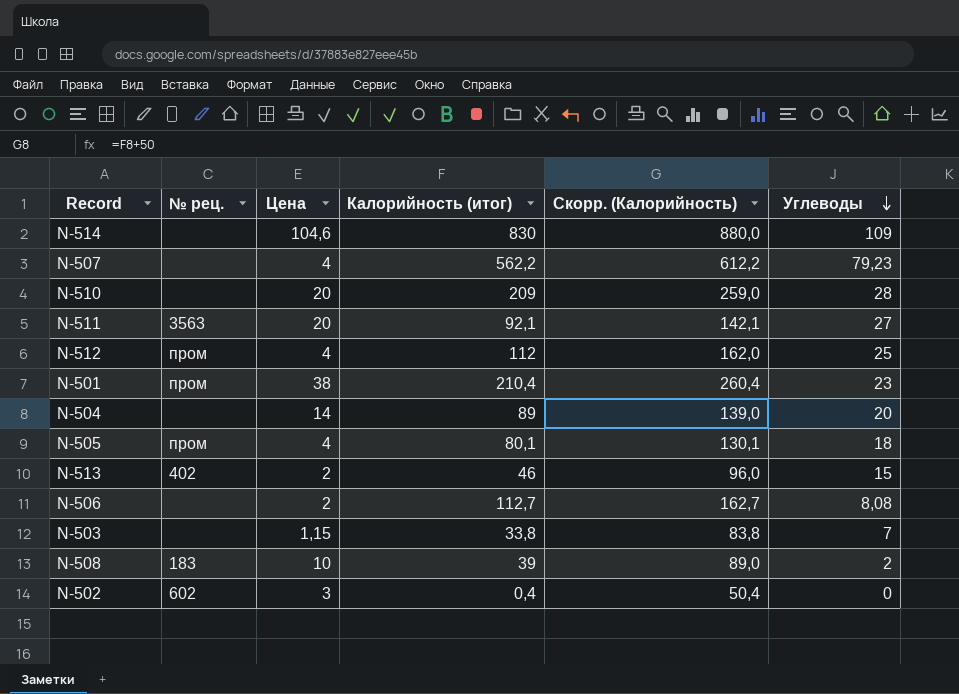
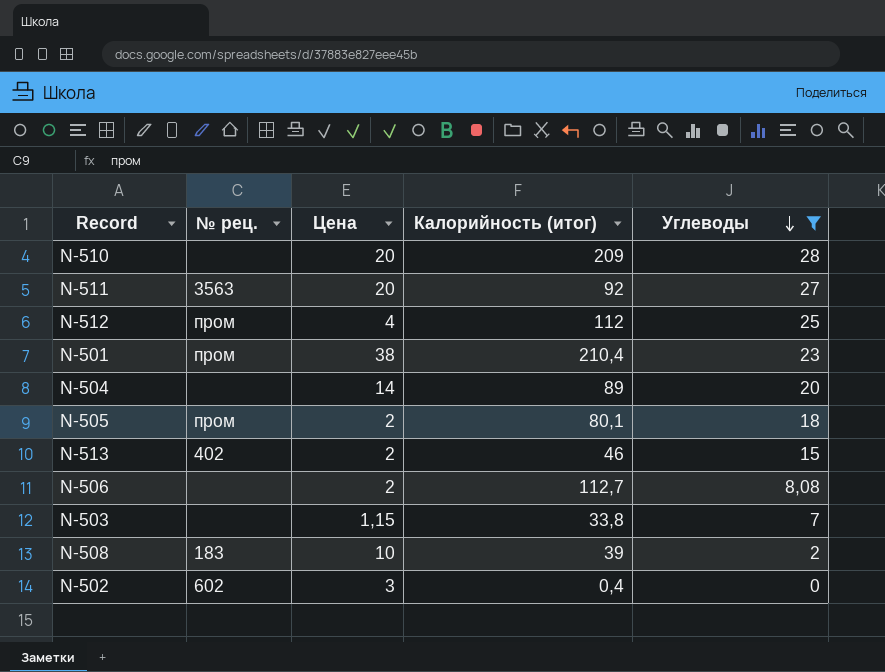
filter: none -> Углеводы <= 28
column Скорр. (Калорийность) | formula: [Калорийность (итог)] + 50 -> none
N-511 | Калорийность (итог): 92,1 -> 92
N-505 | Цена: 4 -> 2

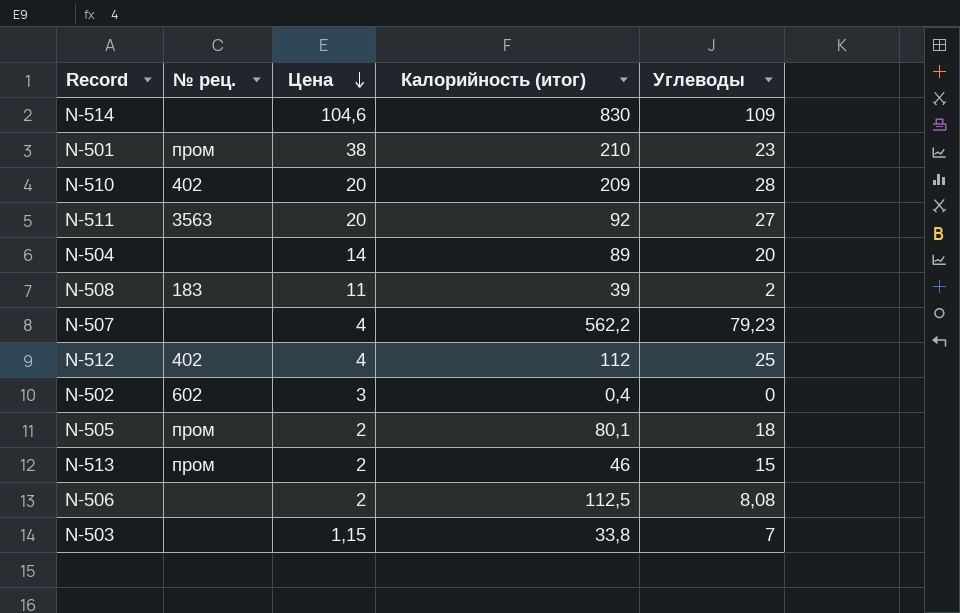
filter: Углеводы <= 28 -> none
row order: Углеводы descending -> Цена descending
N-501 | Калорийность (итог): 210,4 -> 210
N-510 | № рец.: none -> 402
N-508 | Цена: 10 -> 11
N-512 | № рец.: пром -> 402
N-513 | № рец.: 402 -> пром
N-506 | Калорийность (итог): 112,7 -> 112,5

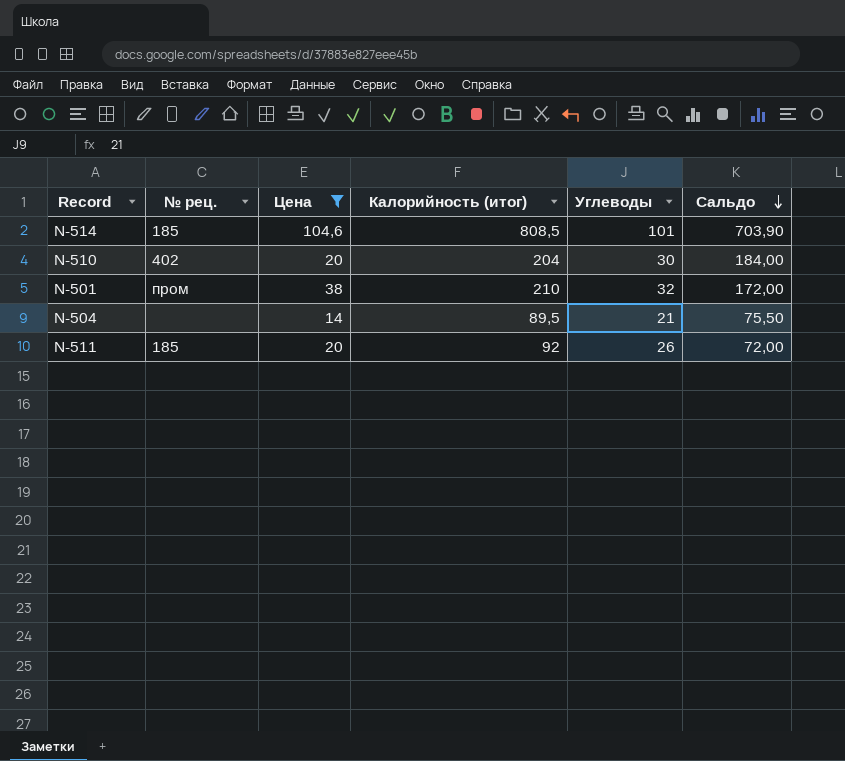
filter: none -> Цена >= 14
row order: Цена descending -> Сальдо descending
column Сальдо | formula: none -> [Калорийность (итог)] - [Цена]
N-514 | № рец.: none -> 185
N-514 | Калорийность (итог): 830 -> 808,5
N-514 | Углеводы: 109 -> 101
N-510 | Калорийность (итог): 209 -> 204
N-510 | Углеводы: 28 -> 30
N-501 | Углеводы: 23 -> 32
N-504 | Калорийность (итог): 89 -> 89,5
N-504 | Углеводы: 20 -> 21
N-511 | № рец.: 3563 -> 185
N-511 | Углеводы: 27 -> 26

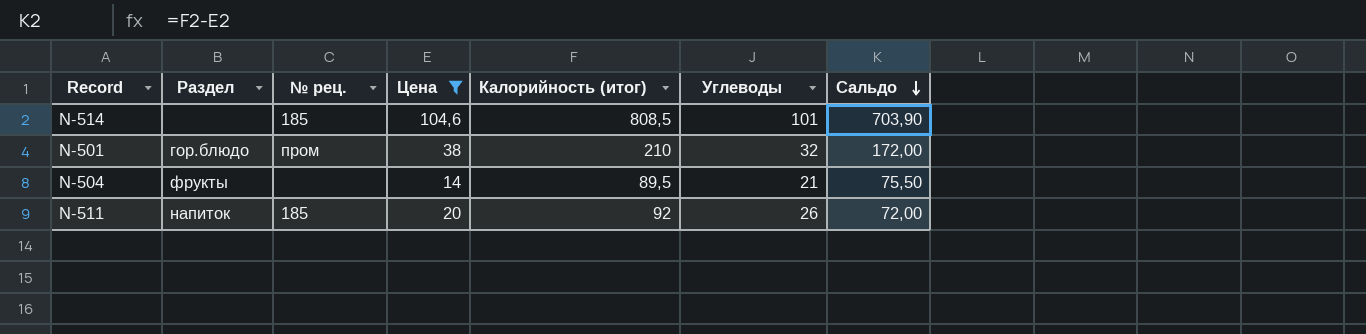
column Раздел | position: none -> 2
row N-510: 402 | 20 | 204 | 30 | 184,00 -> none

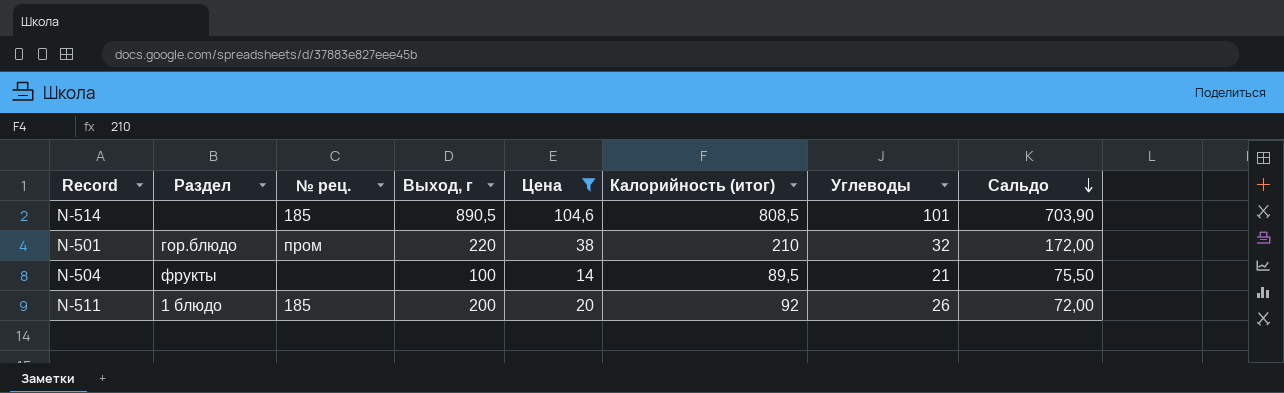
column Выход, г | position: none -> 4
N-511 | Раздел: напиток -> 1 блюдо

